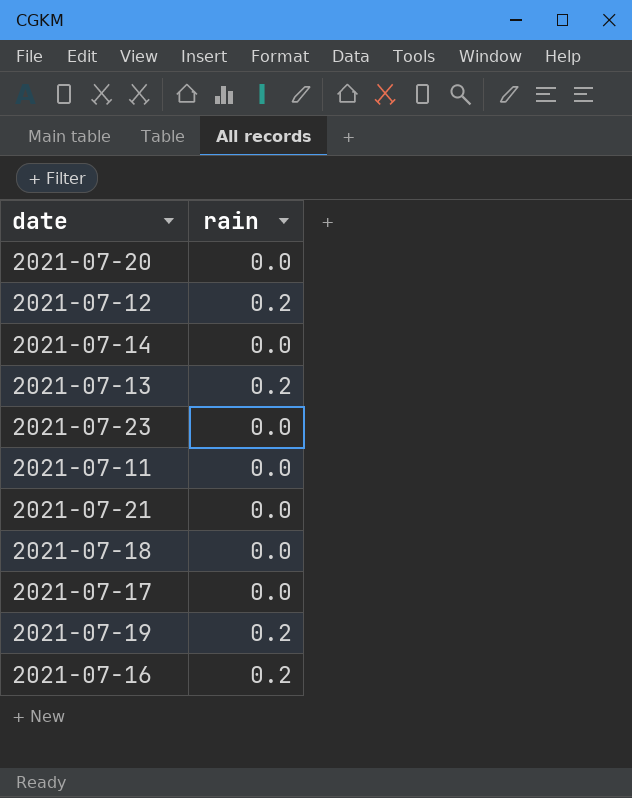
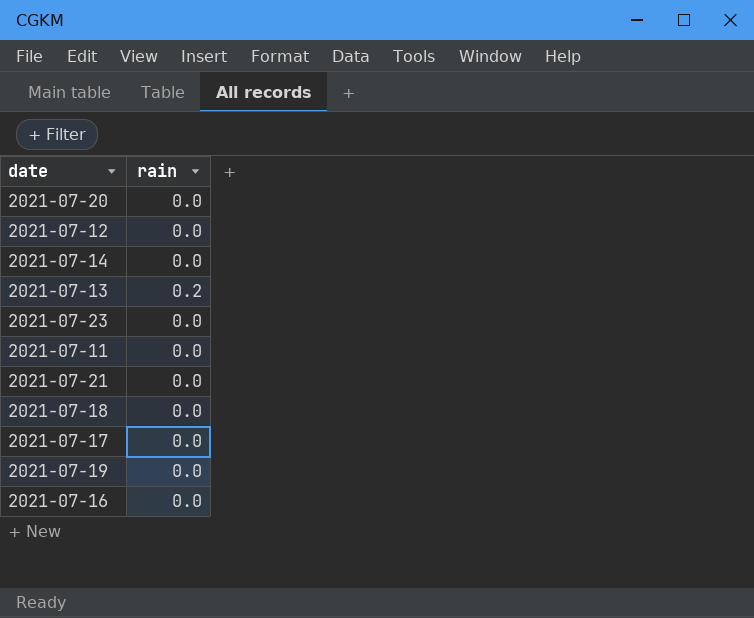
2021-07-12 | rain: 0.2 -> 0.0
2021-07-19 | rain: 0.2 -> 0.0
2021-07-16 | rain: 0.2 -> 0.0

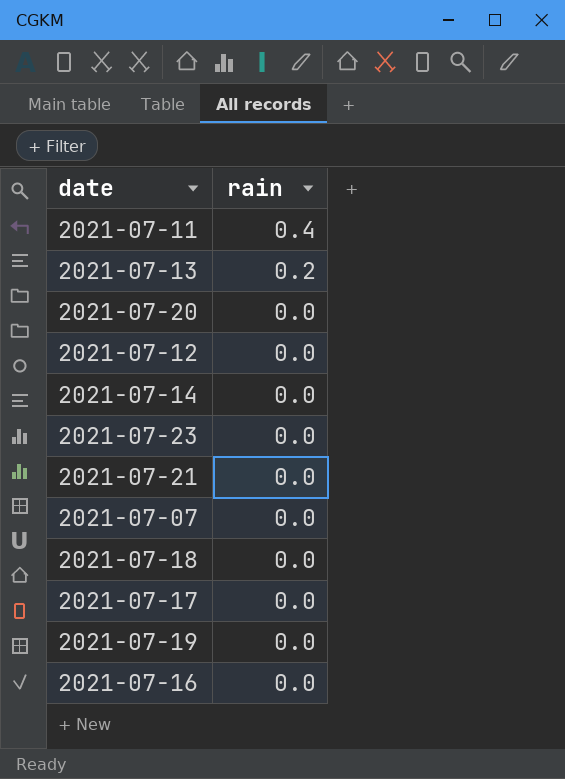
row order: none -> rain descending
2021-07-11 | rain: 0.0 -> 0.4
row 2021-07-07: none -> 0.0

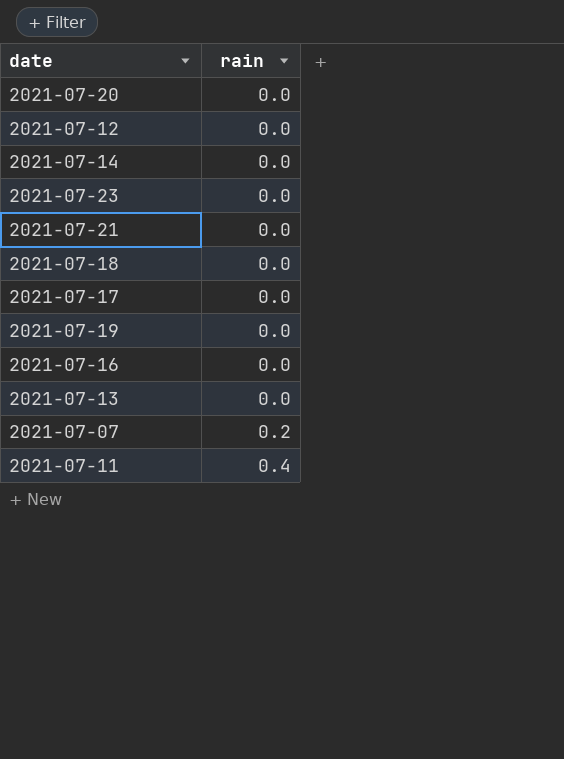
row order: rain descending -> rain ascending
2021-07-13 | rain: 0.2 -> 0.0
2021-07-07 | rain: 0.0 -> 0.2

